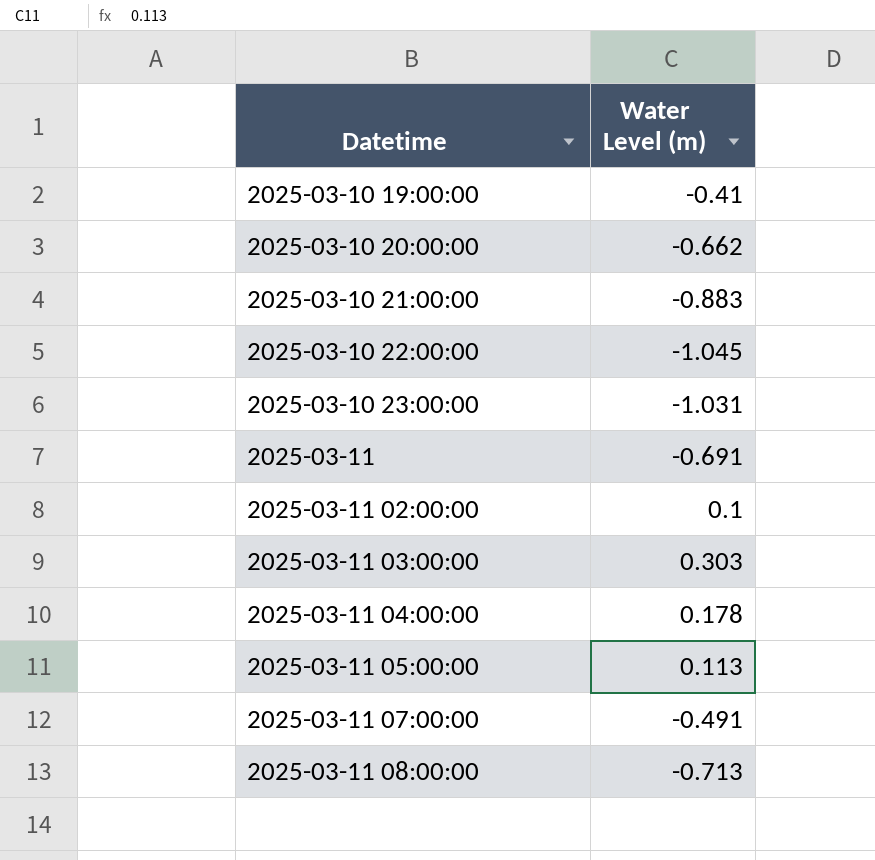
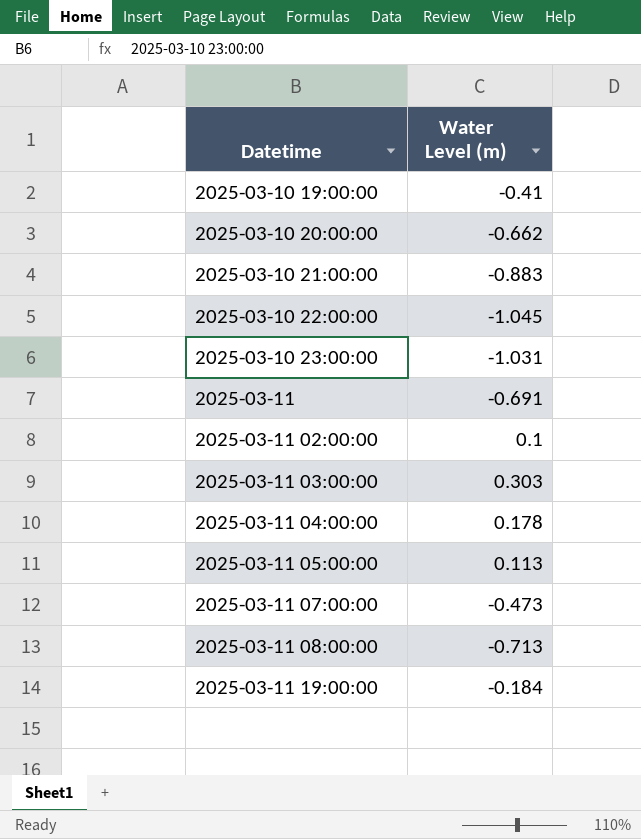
2025-03-11 07:00:00 | Water Level (m): -0.491 -> -0.473
row 2025-03-11 19:00:00: none -> -0.184

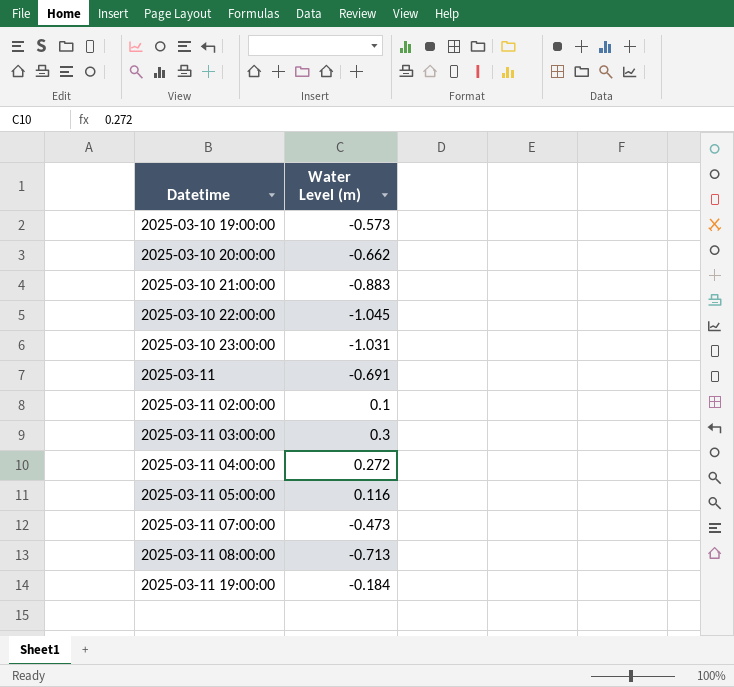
2025-03-10 19:00:00 | Water Level (m): -0.41 -> -0.573
2025-03-11 03:00:00 | Water Level (m): 0.303 -> 0.3
2025-03-11 04:00:00 | Water Level (m): 0.178 -> 0.272
2025-03-11 05:00:00 | Water Level (m): 0.113 -> 0.116

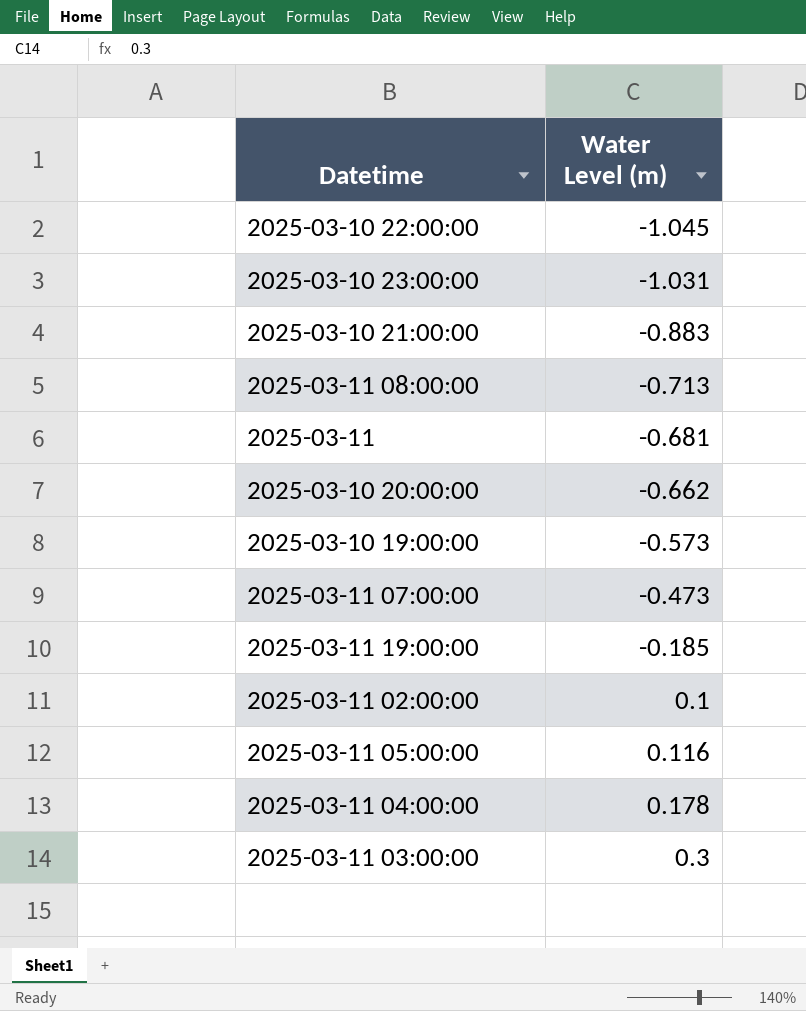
row order: Datetime ascending -> Water Level (m) ascending
2025-03-11 | Water Level (m): -0.691 -> -0.681
2025-03-11 19:00:00 | Water Level (m): -0.184 -> -0.185
2025-03-11 04:00:00 | Water Level (m): 0.272 -> 0.178

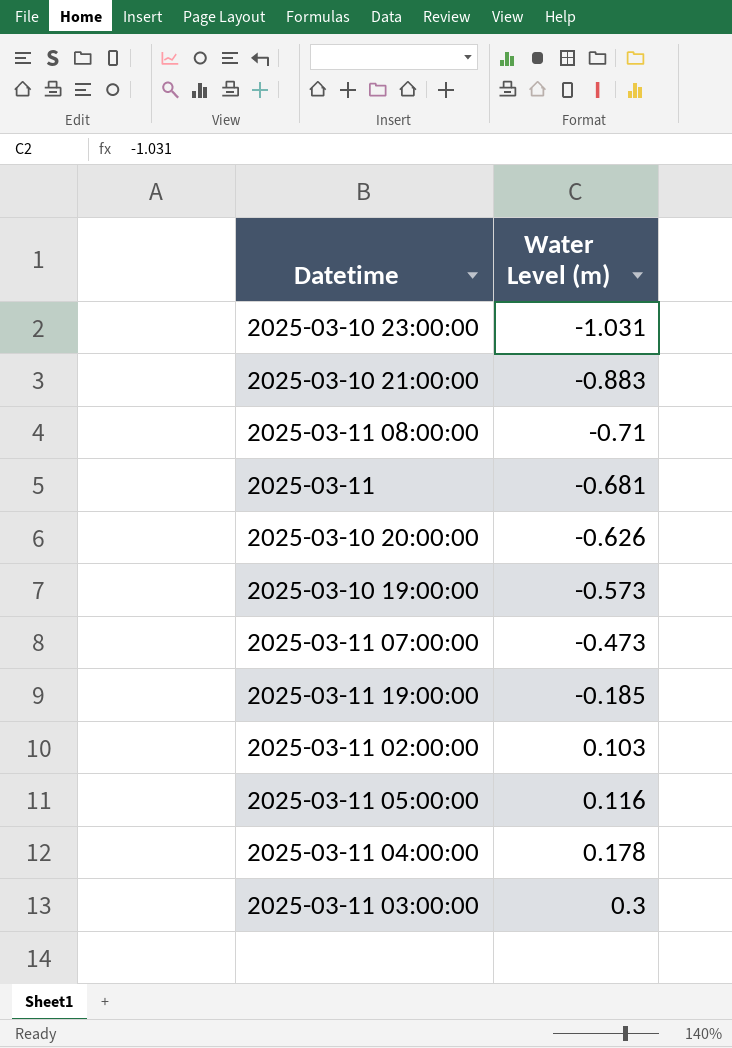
row 2025-03-10 22:00:00: -1.045 -> none
2025-03-11 08:00:00 | Water Level (m): -0.713 -> -0.71
2025-03-10 20:00:00 | Water Level (m): -0.662 -> -0.626
2025-03-11 02:00:00 | Water Level (m): 0.1 -> 0.103

